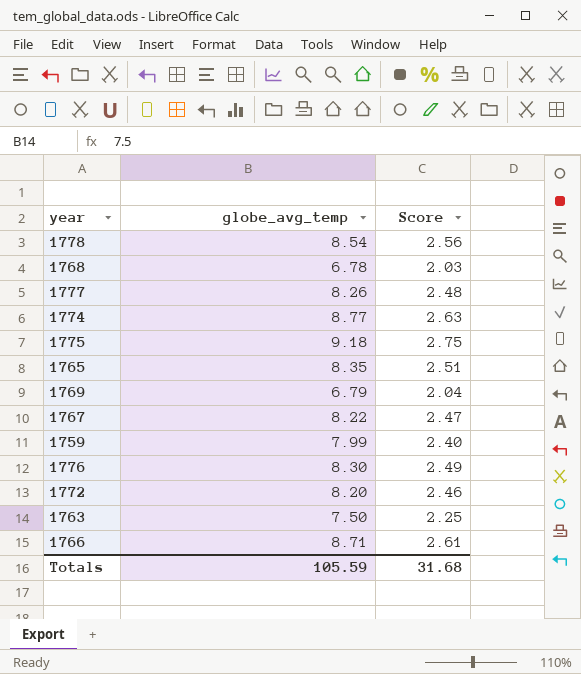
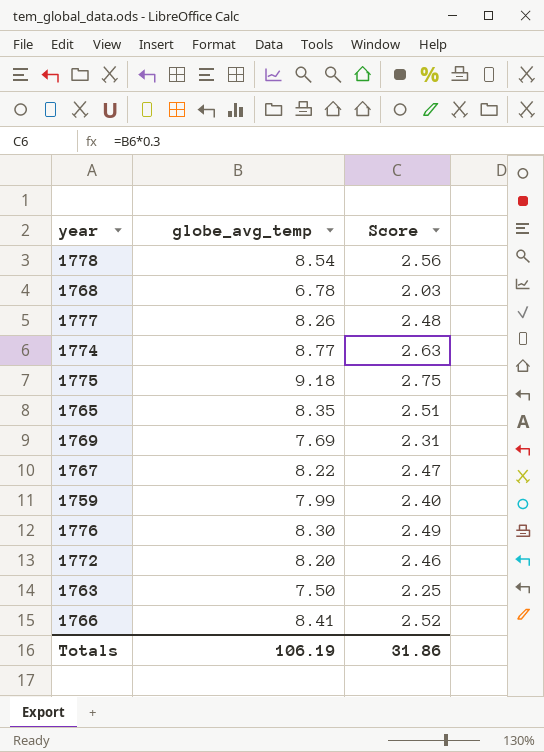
1769 | globe_avg_temp: 6.79 -> 7.69
1769 | Score: 2.04 -> 2.31
1766 | globe_avg_temp: 8.71 -> 8.41
1766 | Score: 2.61 -> 2.52
Totals | globe_avg_temp: 105.59 -> 106.19
Totals | Score: 31.68 -> 31.86

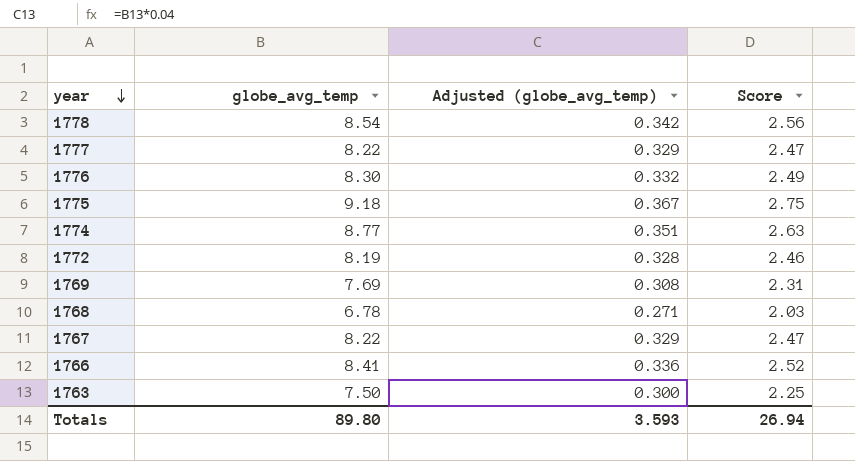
row order: none -> year descending
column Adjusted (globe_avg_temp) | formula: none -> [globe_avg_temp] * 0.04
row 1765: 8.35 | 2.51 -> none
row 1759: 7.99 | 2.40 -> none
1777 | globe_avg_temp: 8.26 -> 8.22
1777 | Score: 2.48 -> 2.47
1772 | globe_avg_temp: 8.20 -> 8.19
Totals | globe_avg_temp: 106.19 -> 89.80
Totals | Score: 31.86 -> 26.94

